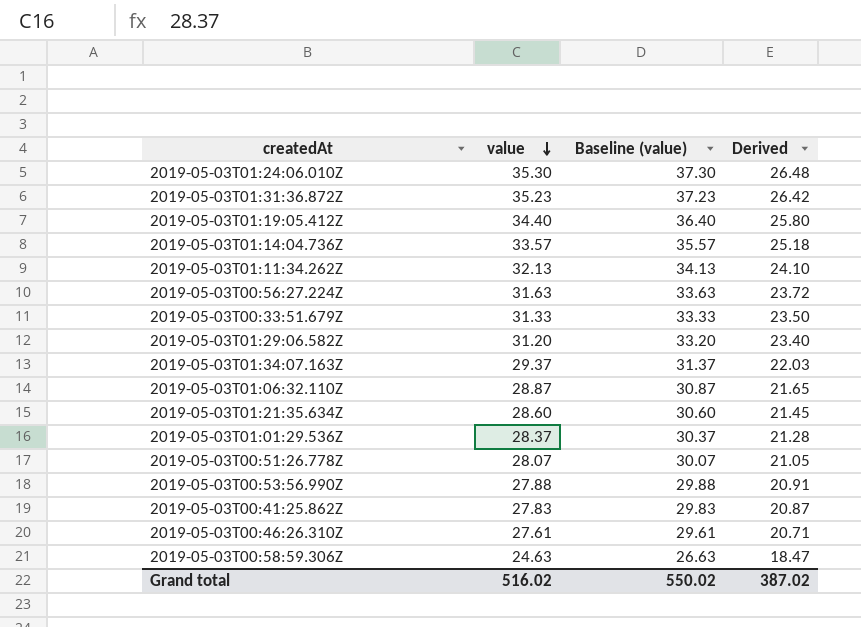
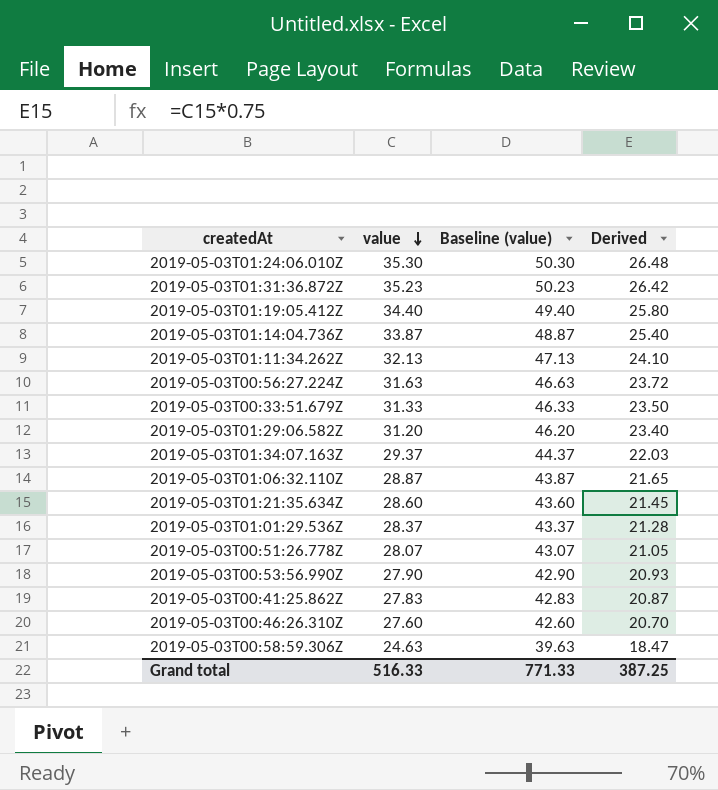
column Baseline (value) | formula: [value] + 2 -> [value] + 15
2019-05-03T01:14:04.736Z | value: 33.57 -> 33.87
2019-05-03T01:14:04.736Z | Derived: 25.18 -> 25.40
2019-05-03T00:53:56.990Z | value: 27.88 -> 27.90
2019-05-03T00:53:56.990Z | Derived: 20.91 -> 20.93
2019-05-03T00:46:26.310Z | value: 27.61 -> 27.60
2019-05-03T00:46:26.310Z | Derived: 20.71 -> 20.70
Grand total | value: 516.02 -> 516.33
Grand total | Baseline (value): 550.02 -> 771.33
Grand total | Derived: 387.02 -> 387.25

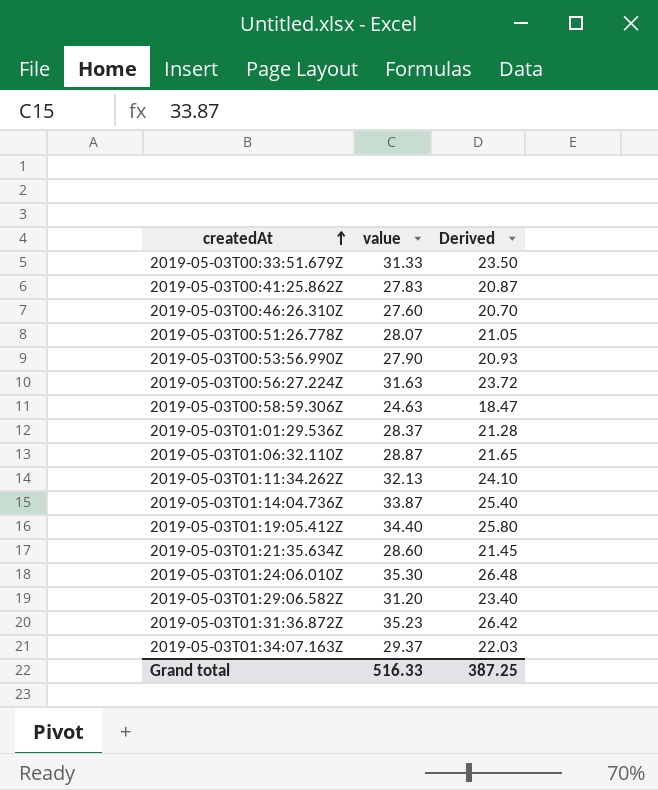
row order: value descending -> createdAt ascending
column Baseline (value) | formula: [value] + 15 -> none

